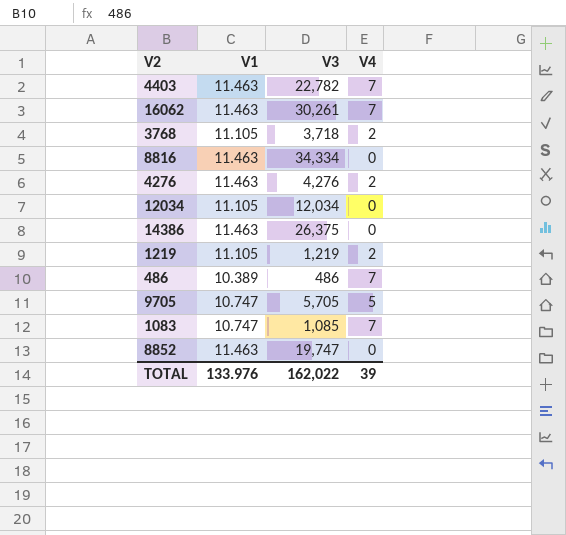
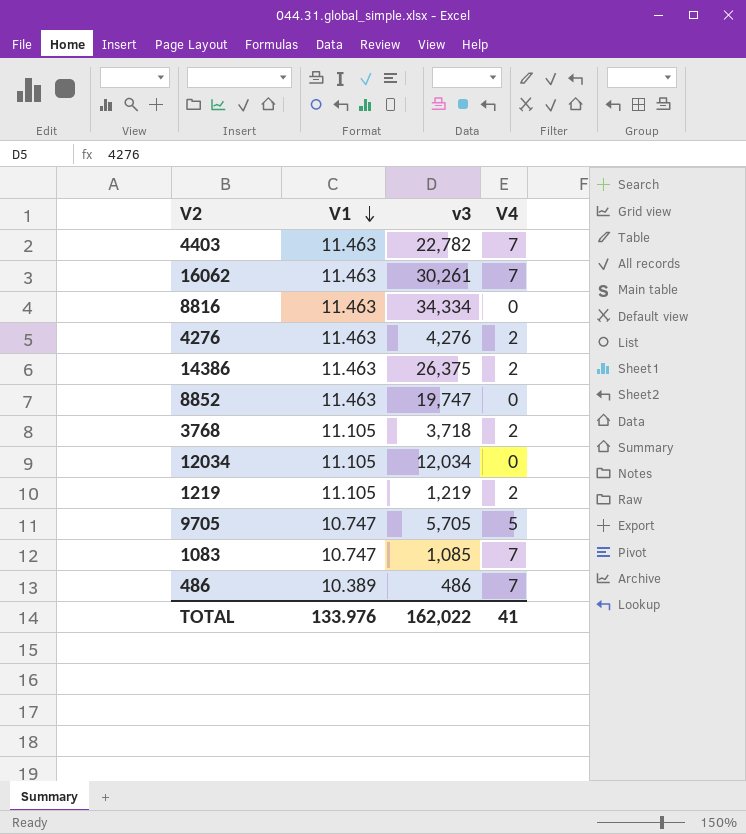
row order: none -> V1 descending
column name: V3 -> v3
14386 | V4: 0 -> 2
TOTAL | V4: 39 -> 41

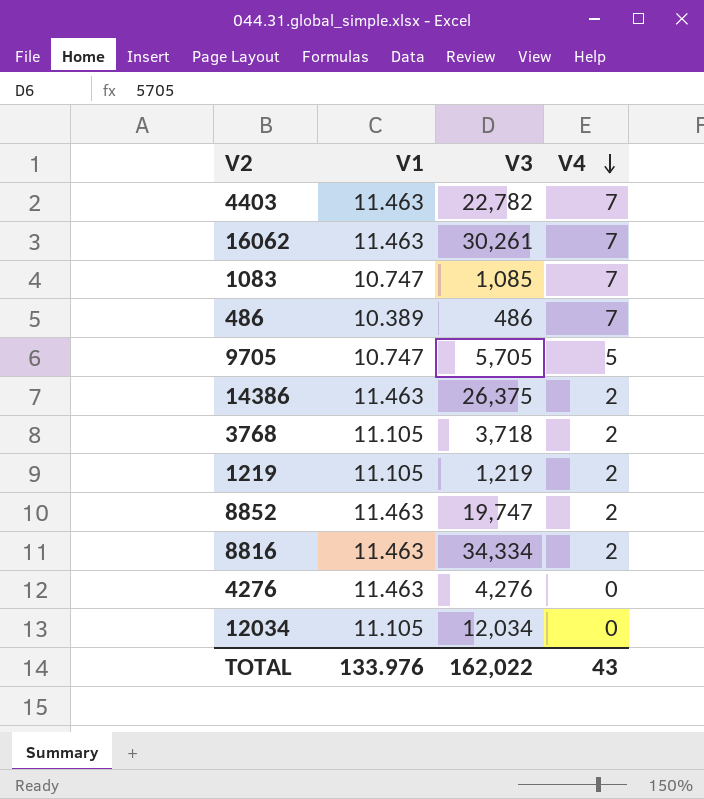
row order: V1 descending -> V4 descending
column name: v3 -> V3
8852 | V4: 0 -> 2
8816 | V4: 0 -> 2
4276 | V4: 2 -> 0
TOTAL | V4: 41 -> 43

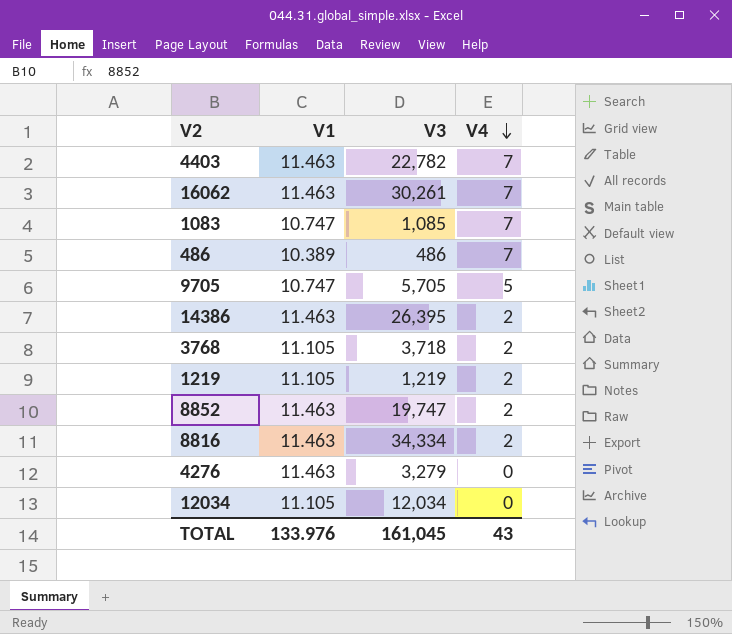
14386 | V3: 26,375 -> 26,395
4276 | V3: 4,276 -> 3,279
TOTAL | V3: 162,022 -> 161,045

